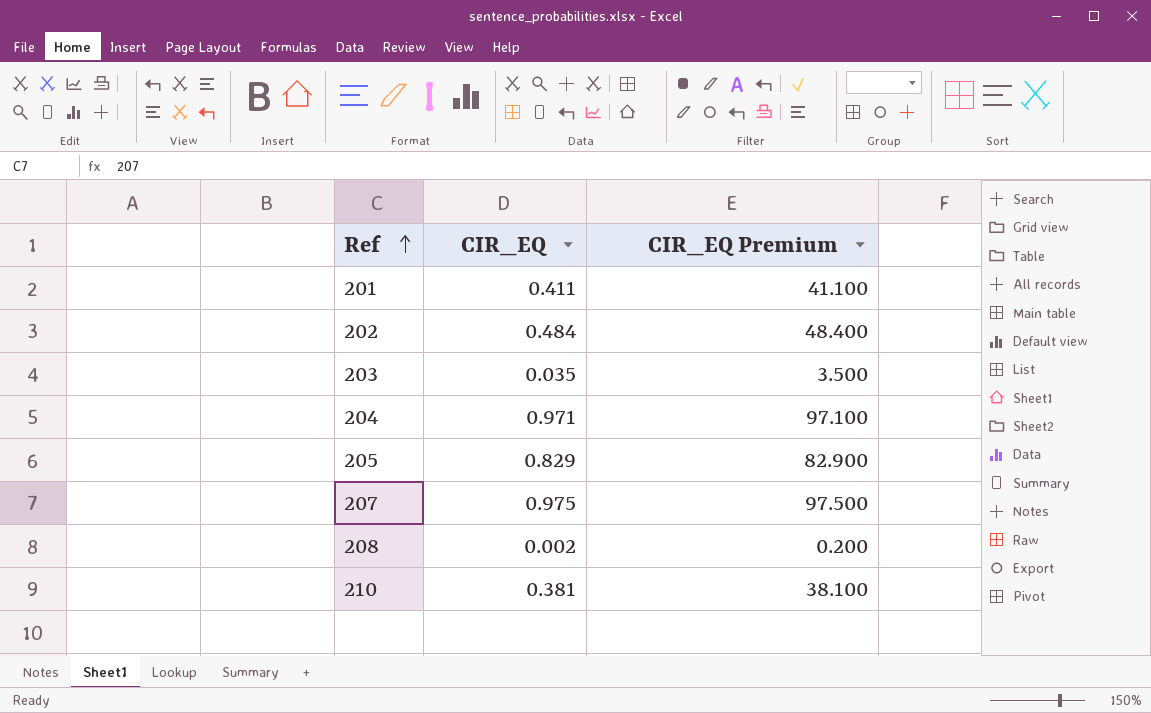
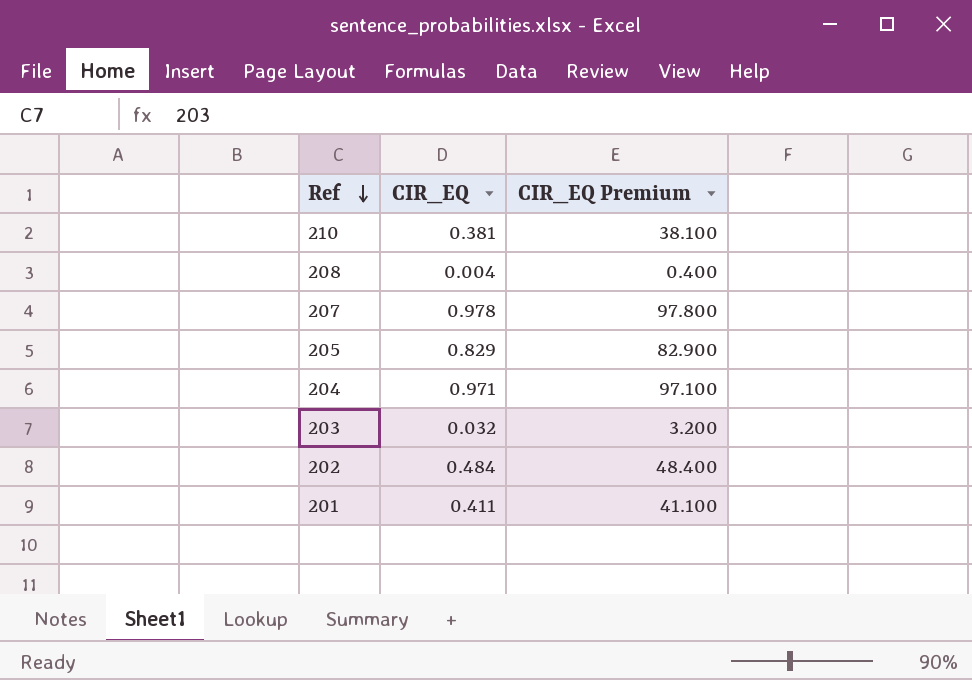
row order: Ref ascending -> Ref descending
208 | CIR_EQ: 0.002 -> 0.004
208 | CIR_EQ Premium: 0.200 -> 0.400
207 | CIR_EQ: 0.975 -> 0.978
207 | CIR_EQ Premium: 97.500 -> 97.800
203 | CIR_EQ: 0.035 -> 0.032
203 | CIR_EQ Premium: 3.500 -> 3.200

